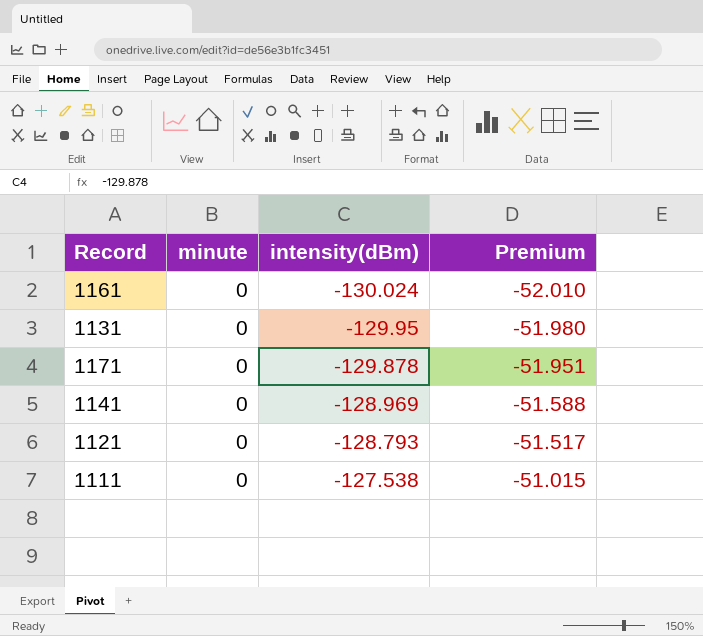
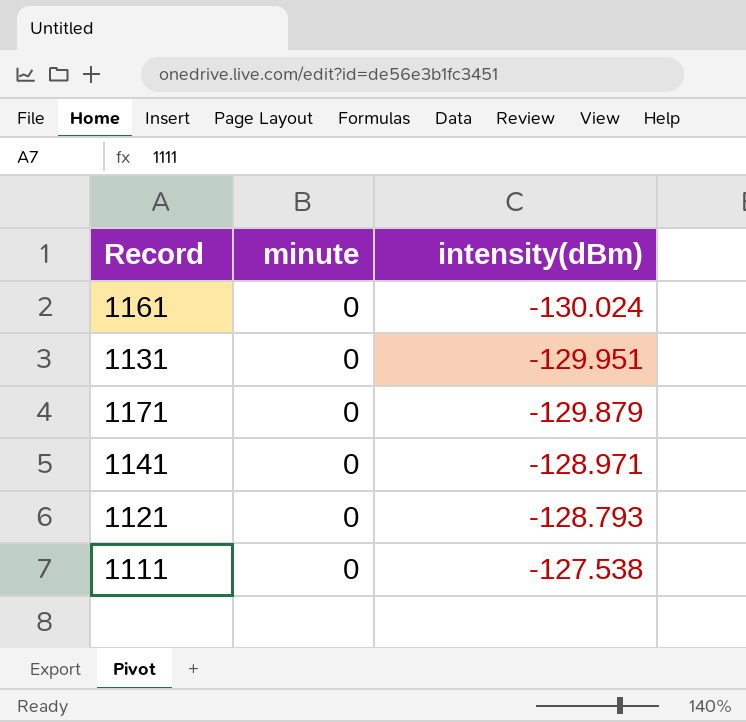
column Premium | formula: [intensity(dBm)] * 0.4 -> none
1131 | intensity(dBm): -129.95 -> -129.951
1171 | intensity(dBm): -129.878 -> -129.879
1141 | intensity(dBm): -128.969 -> -128.971

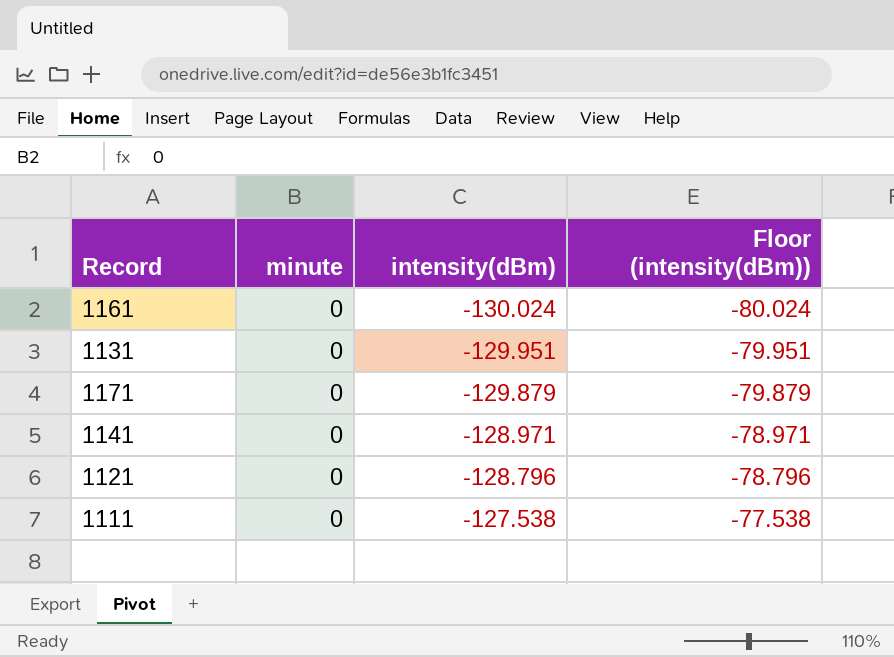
column Floor (intensity(dBm)) | formula: none -> [intensity(dBm)] + 50
1121 | intensity(dBm): -128.793 -> -128.796

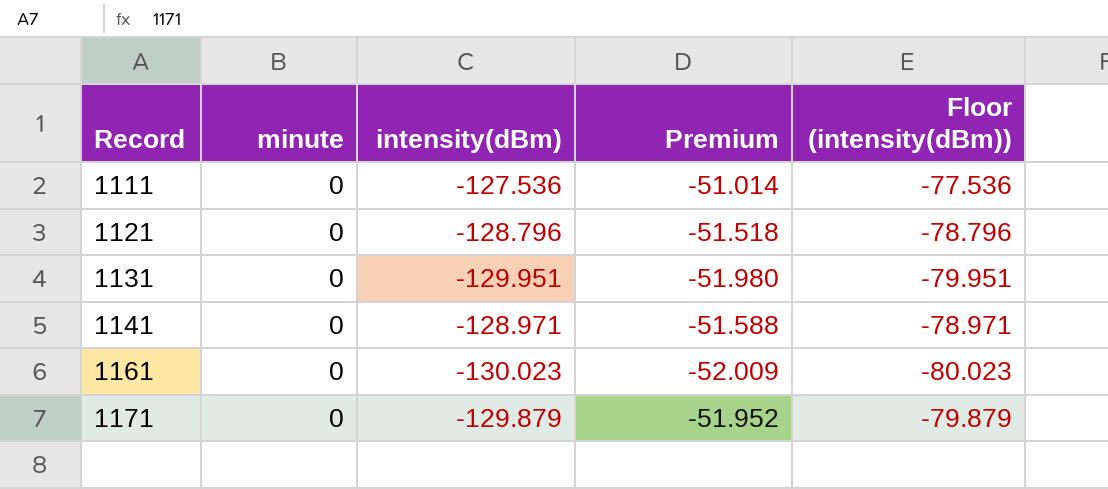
row order: intensity(dBm) ascending -> Record ascending
column Premium | formula: none -> [intensity(dBm)] * 0.4
1111 | intensity(dBm): -127.538 -> -127.536
1111 | Floor (intensity(dBm)): -77.538 -> -77.536
1161 | intensity(dBm): -130.024 -> -130.023
1161 | Floor (intensity(dBm)): -80.024 -> -80.023

